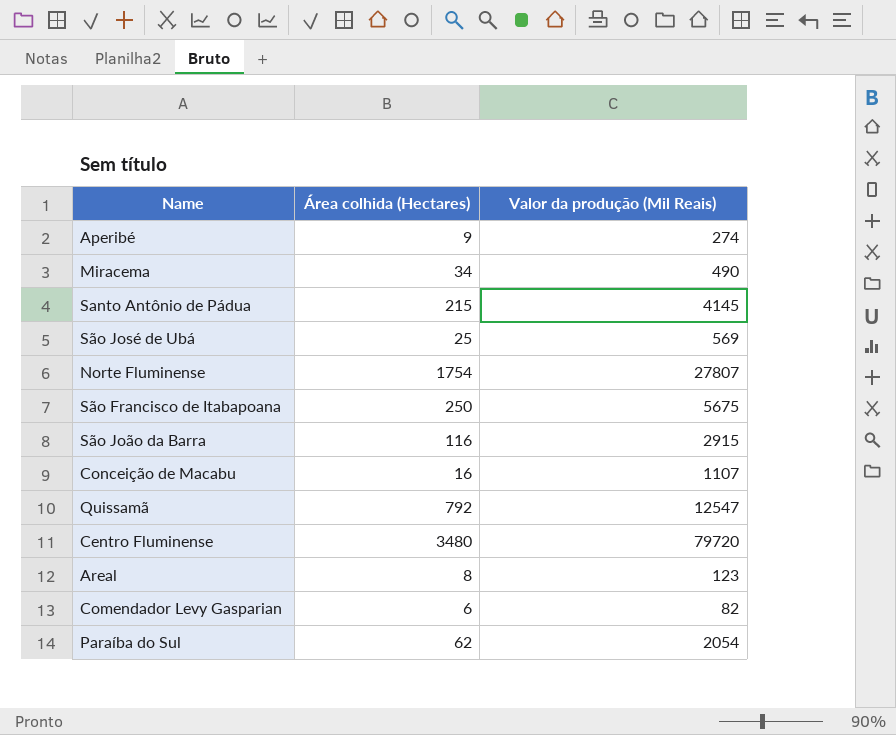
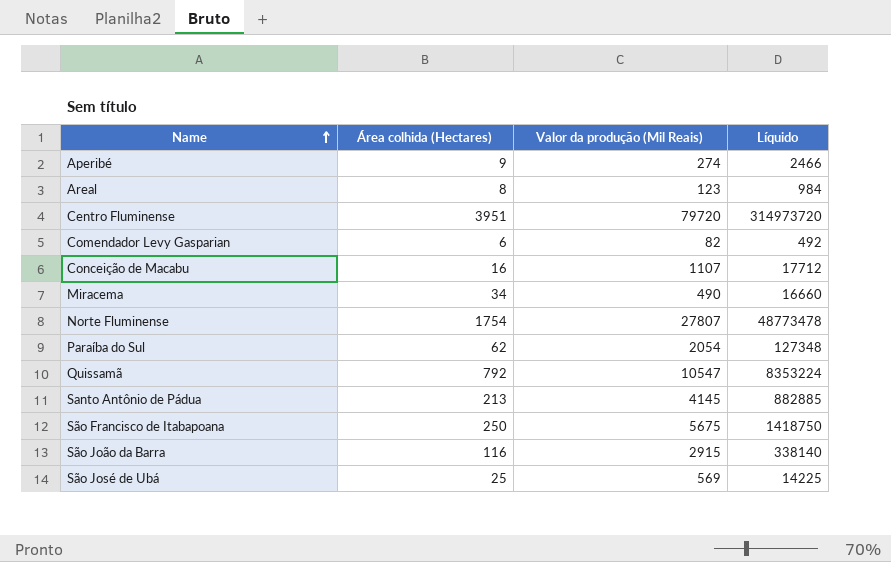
row order: none -> Name ascending
column Líquido | formula: none -> [Área colhida (Hectares)] * [Valor da produção (Mil Reais)]
Centro Fluminense | Área colhida (Hectares): 3480 -> 3951
Quissamã | Valor da produção (Mil Reais): 12547 -> 10547
Santo Antônio de Pádua | Área colhida (Hectares): 215 -> 213

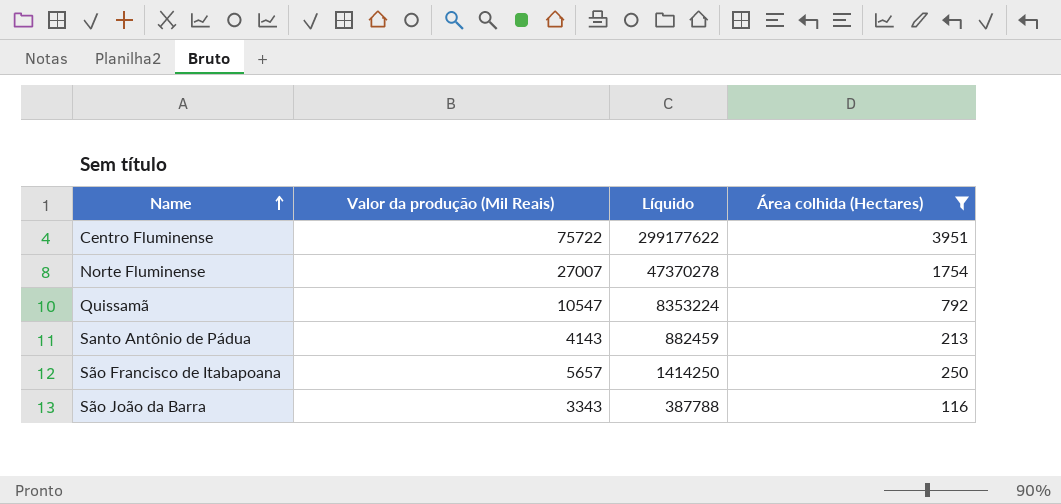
filter: none -> Área colhida (Hectares) >= 116
column Área colhida (Hectares) | position: 2 -> 4
Centro Fluminense | Valor da produção (Mil Reais): 79720 -> 75722
Centro Fluminense | Líquido: 314973720 -> 299177622
Norte Fluminense | Valor da produção (Mil Reais): 27807 -> 27007
Norte Fluminense | Líquido: 48773478 -> 47370278
Santo Antônio de Pádua | Valor da produção (Mil Reais): 4145 -> 4143
Santo Antônio de Pádua | Líquido: 882885 -> 882459
São Francisco de Itabapoana | Valor da produção (Mil Reais): 5675 -> 5657
São Francisco de Itabapoana | Líquido: 1418750 -> 1414250
São João da Barra | Valor da produção (Mil Reais): 2915 -> 3343
São João da Barra | Líquido: 338140 -> 387788

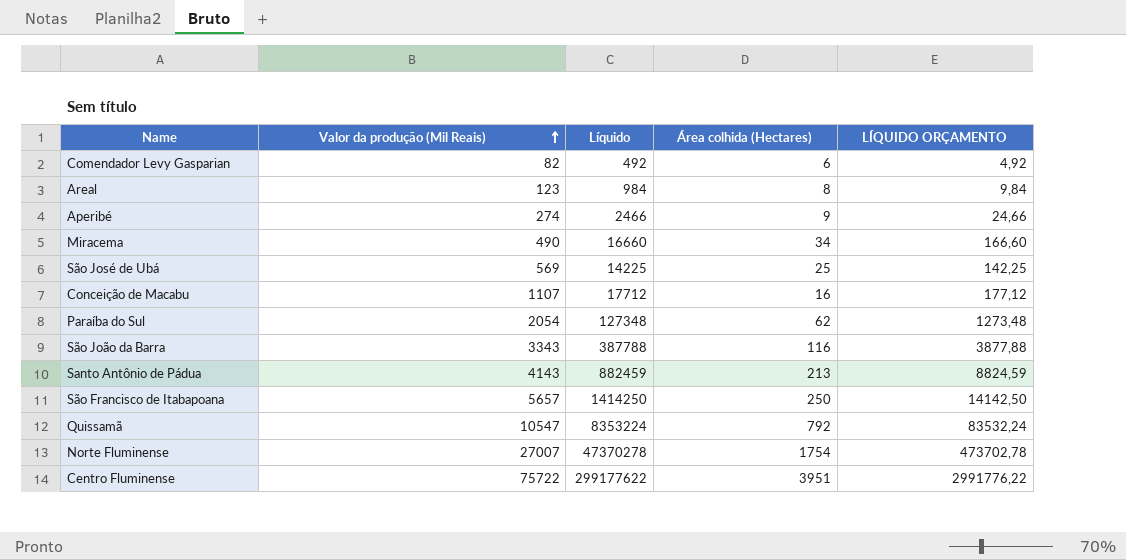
filter: Área colhida (Hectares) >= 116 -> none
row order: Name ascending -> Valor da produção (Mil Reais) ascending
column LÍQUIDO ORÇAMENTO | formula: none -> [Líquido] * 0,01

